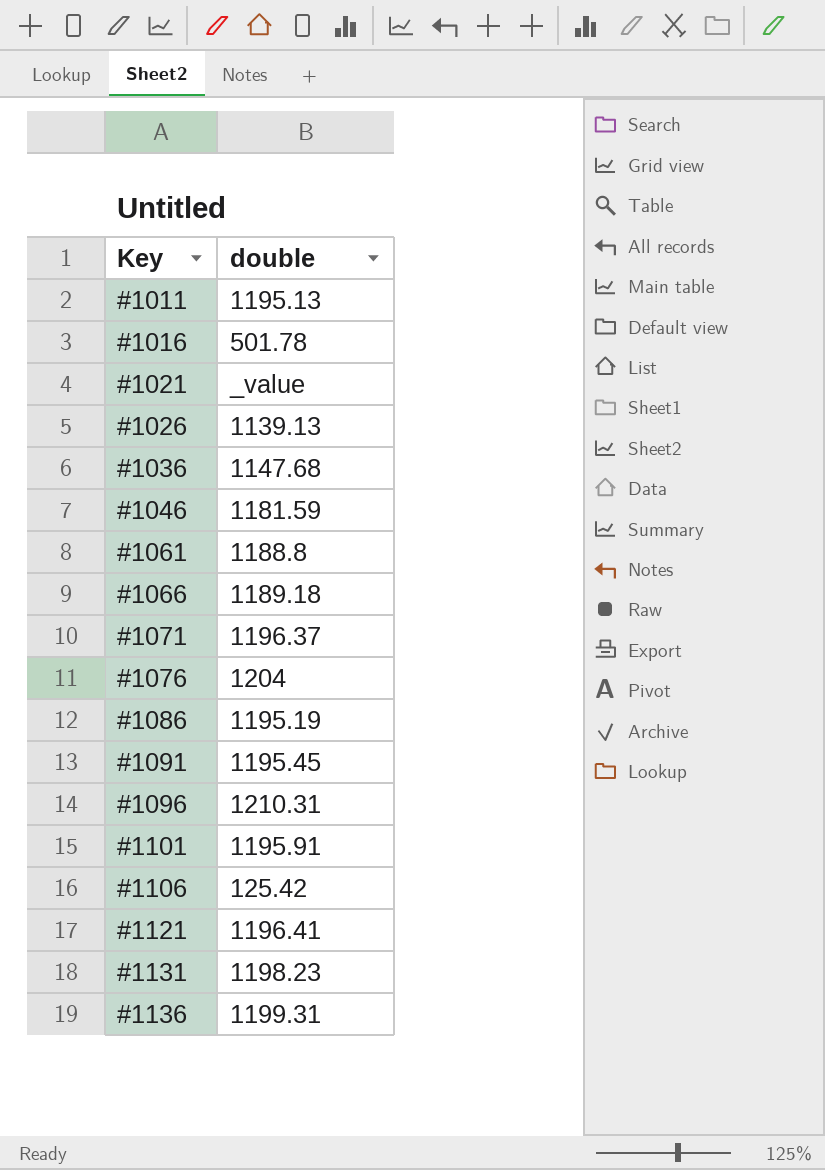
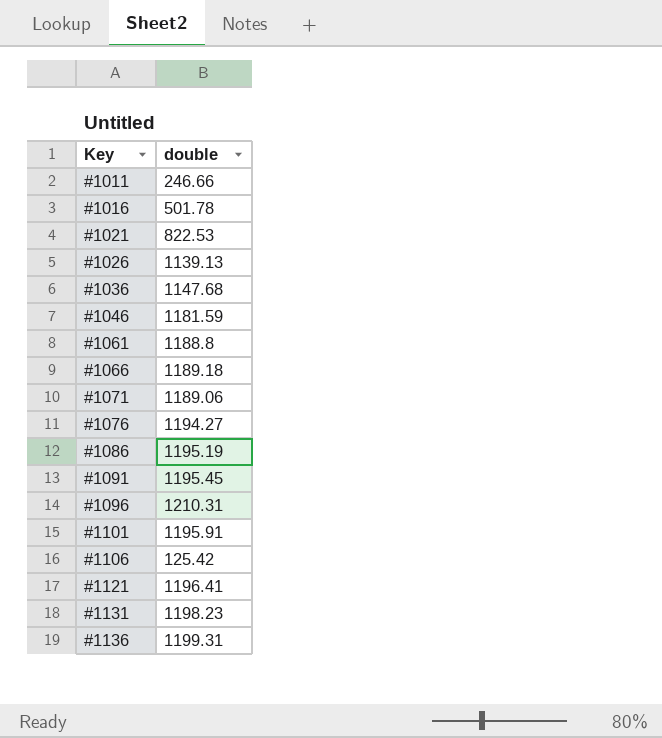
#1011 | double: 1195.13 -> 246.66
#1021 | double: _value -> 822.53
#1071 | double: 1196.37 -> 1189.06
#1076 | double: 1204 -> 1194.27

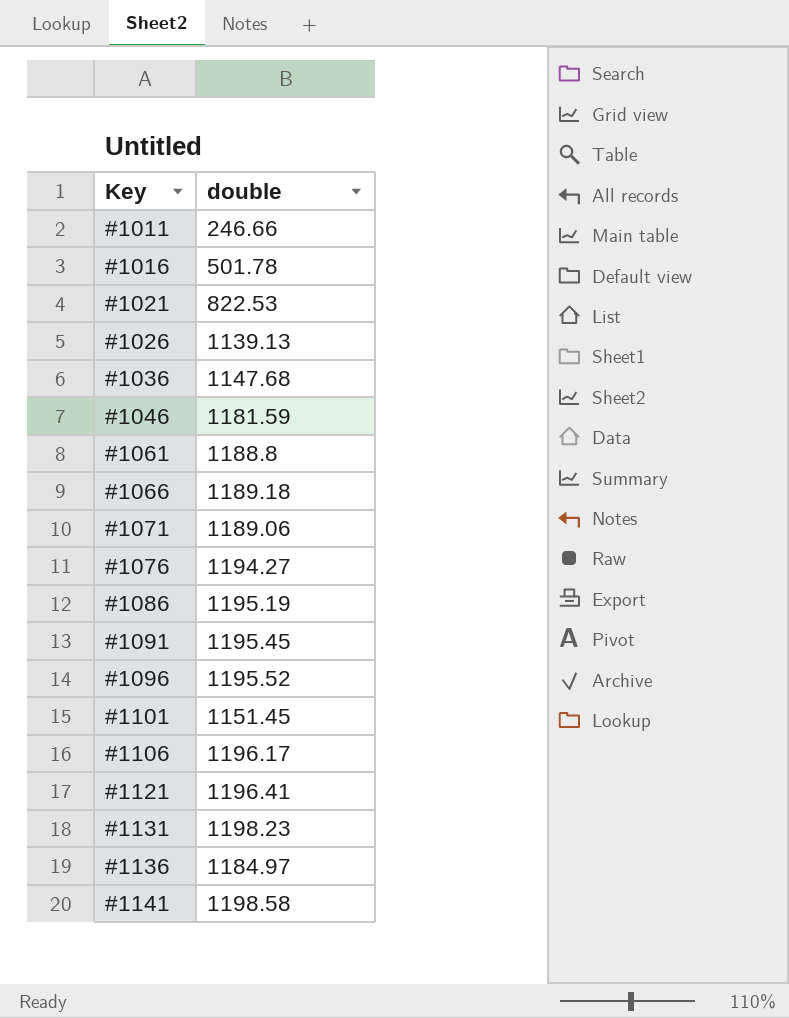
#1096 | double: 1210.31 -> 1195.52
#1101 | double: 1195.91 -> 1151.45
#1106 | double: 125.42 -> 1196.17
#1136 | double: 1199.31 -> 1184.97
row #1141: none -> 1198.58

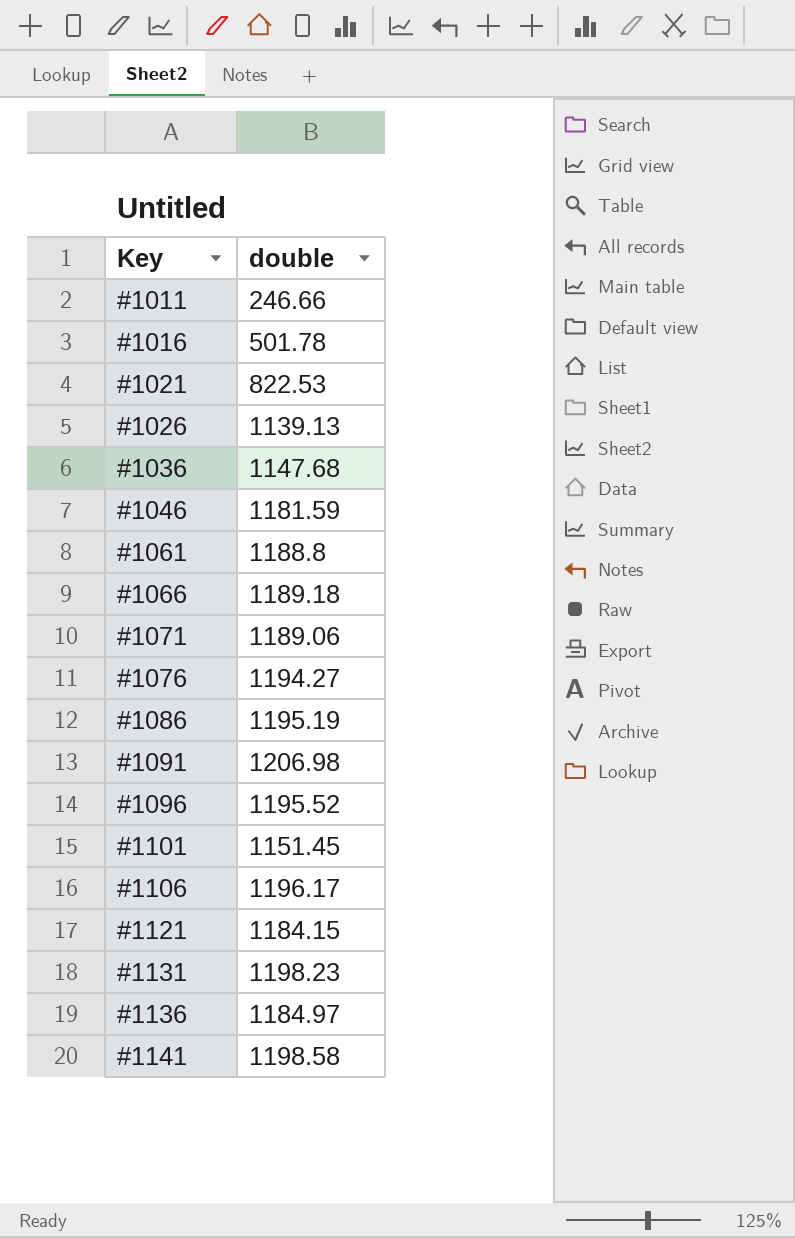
#1091 | double: 1195.45 -> 1206.98
#1121 | double: 1196.41 -> 1184.15

